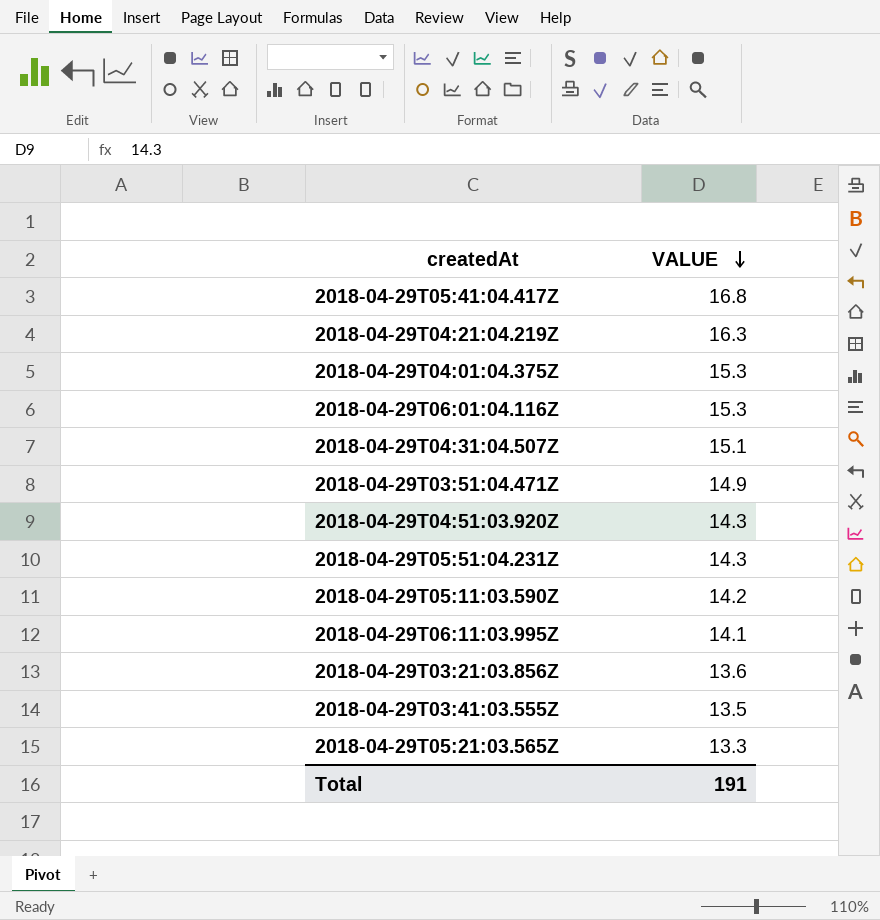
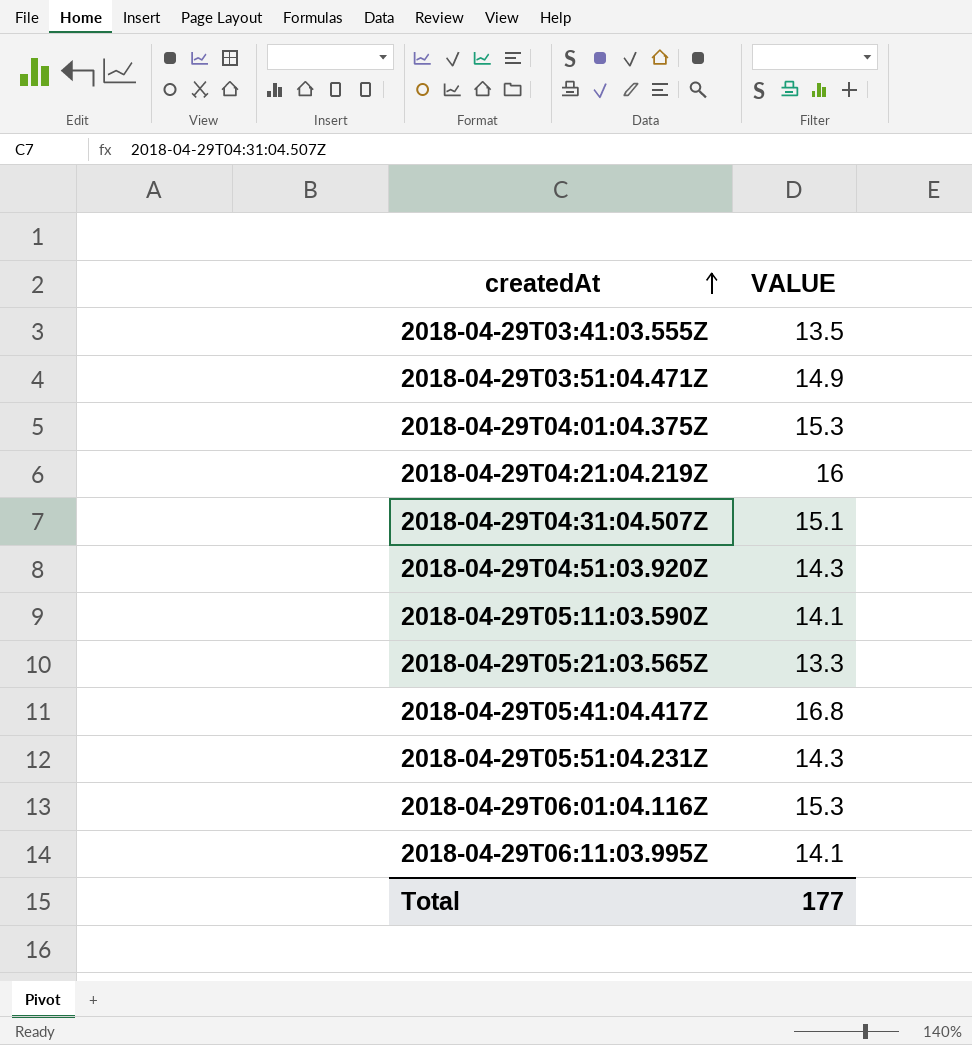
row order: VALUE descending -> createdAt ascending
row 2018-04-29T03:21:03.856Z: 13.6 -> none
2018-04-29T04:21:04.219Z | VALUE: 16.3 -> 16
2018-04-29T05:11:03.590Z | VALUE: 14.2 -> 14.1
Total | VALUE: 191 -> 177

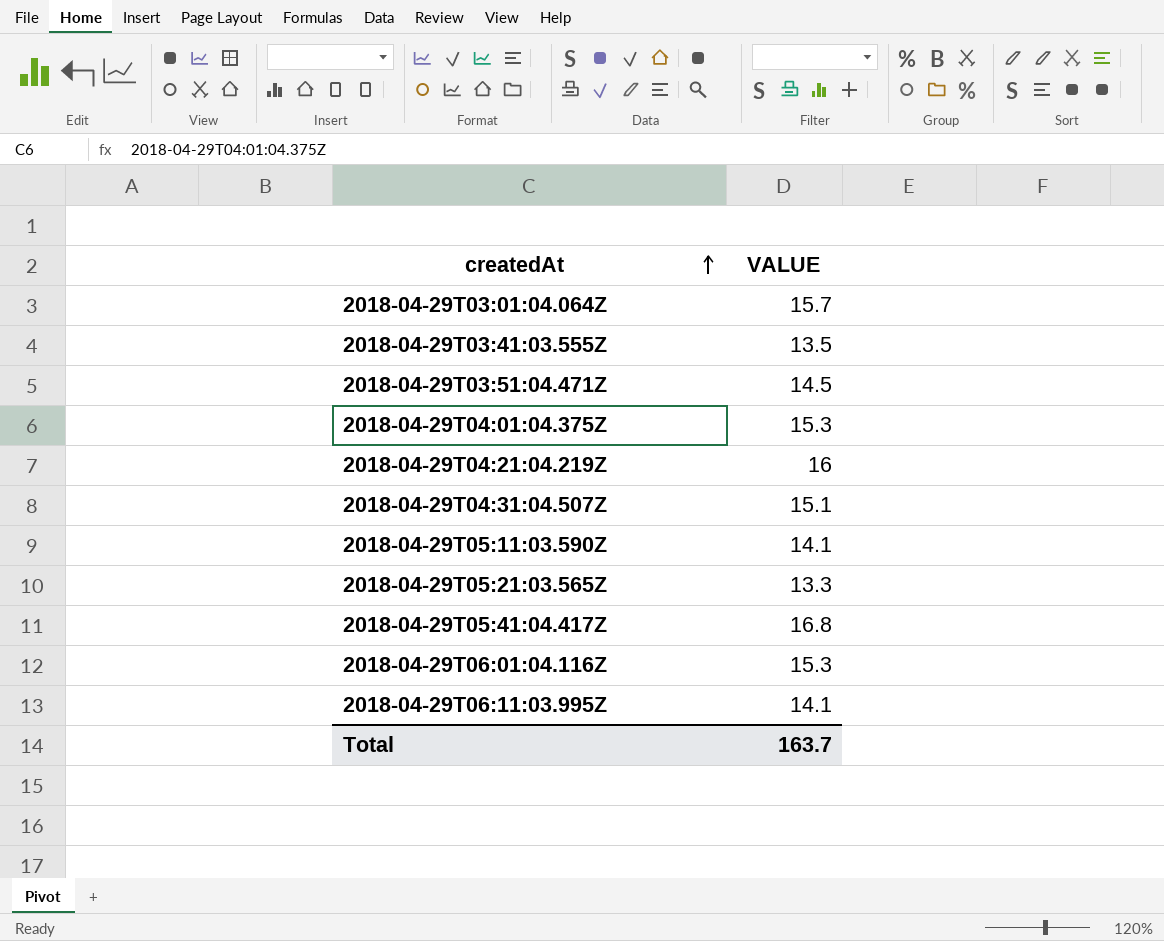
row 2018-04-29T04:51:03.920Z: 14.3 -> none
row 2018-04-29T05:51:04.231Z: 14.3 -> none
row 2018-04-29T03:01:04.064Z: none -> 15.7
2018-04-29T03:51:04.471Z | VALUE: 14.9 -> 14.5
Total | VALUE: 177 -> 163.7

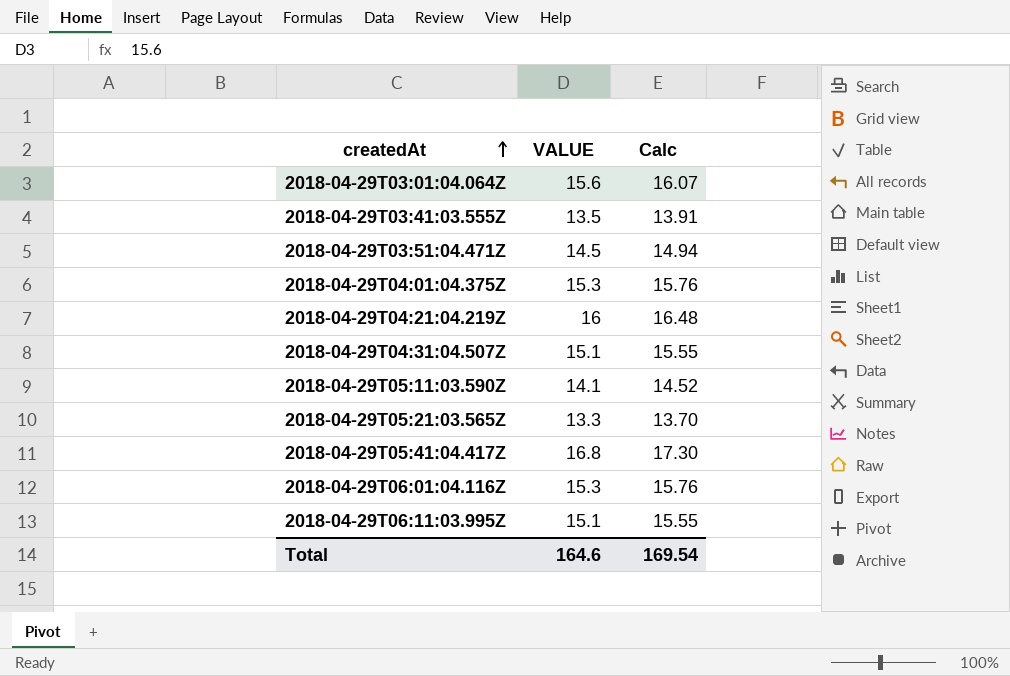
column Calc | formula: none -> [VALUE] * 1.03
2018-04-29T03:01:04.064Z | VALUE: 15.7 -> 15.6
2018-04-29T06:11:03.995Z | VALUE: 14.1 -> 15.1
Total | VALUE: 163.7 -> 164.6

